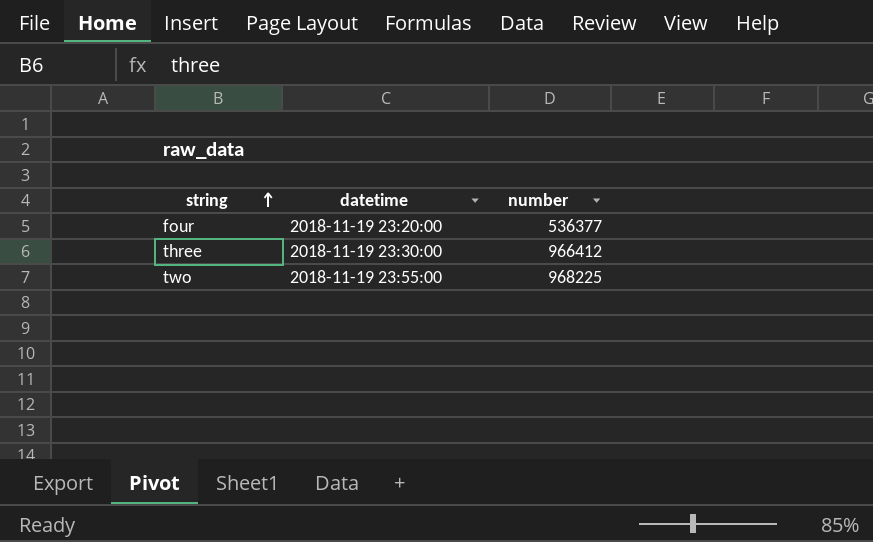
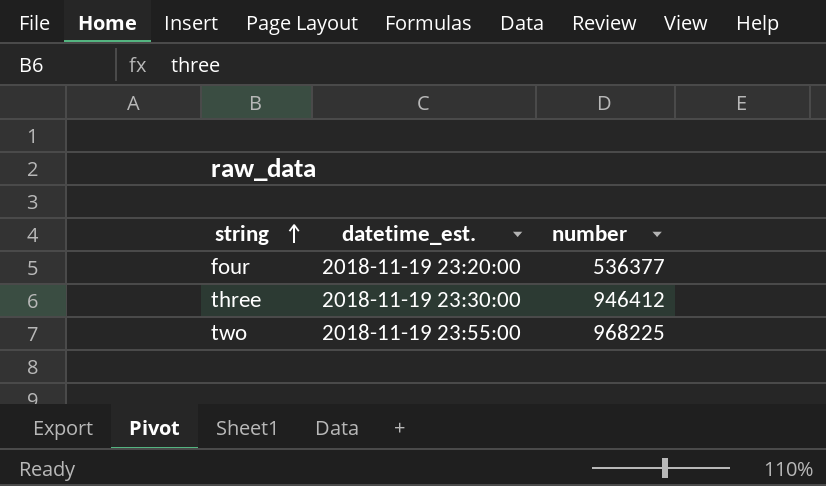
column name: datetime -> datetime_est.
three | number: 966412 -> 946412

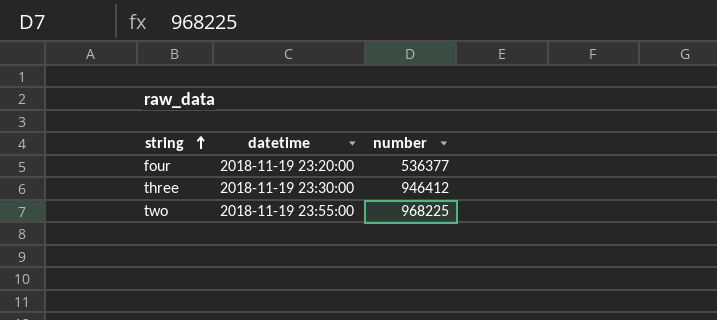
column name: datetime_est. -> datetime

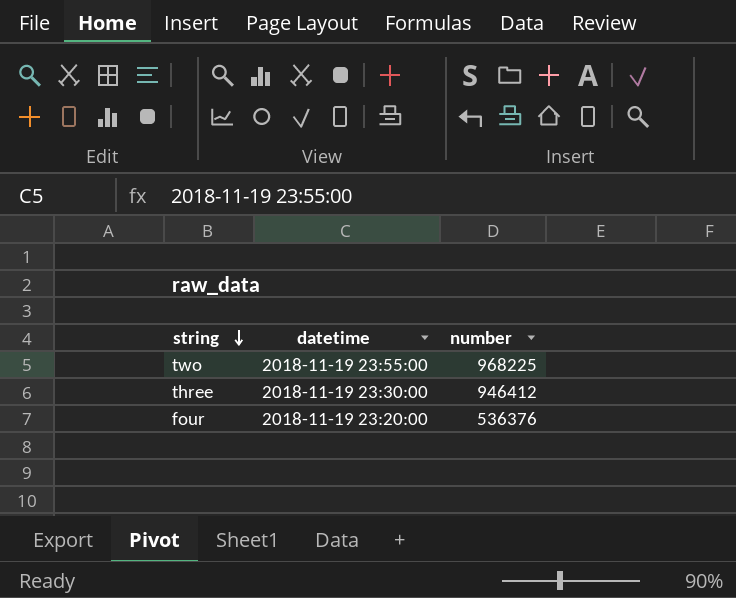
row order: string ascending -> string descending
four | number: 536377 -> 536376

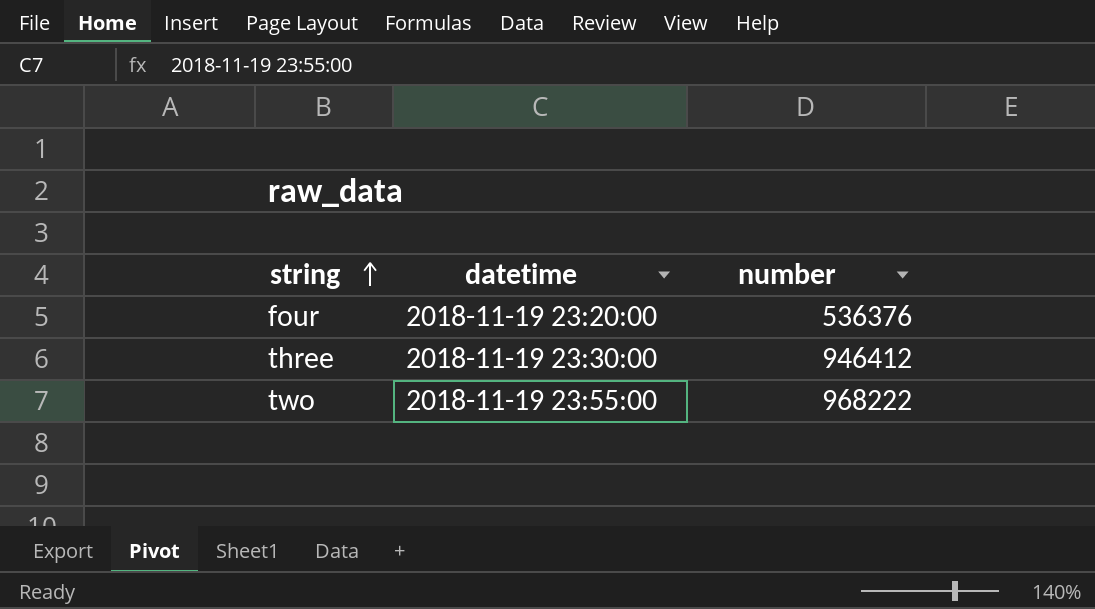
row order: string descending -> string ascending
two | number: 968225 -> 968222

